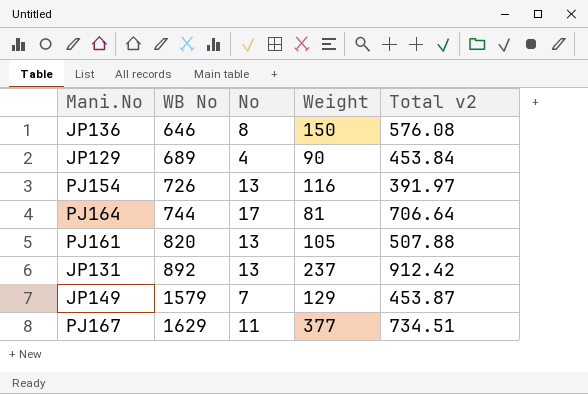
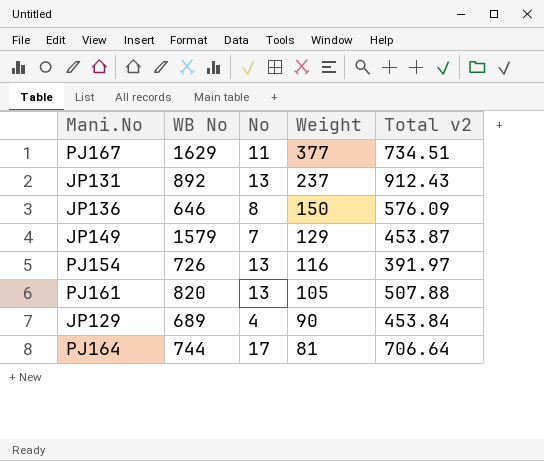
row order: WB No ascending -> Weight descending
JP131 | Total v2: 912.42 -> 912.43
JP136 | Total v2: 576.08 -> 576.09

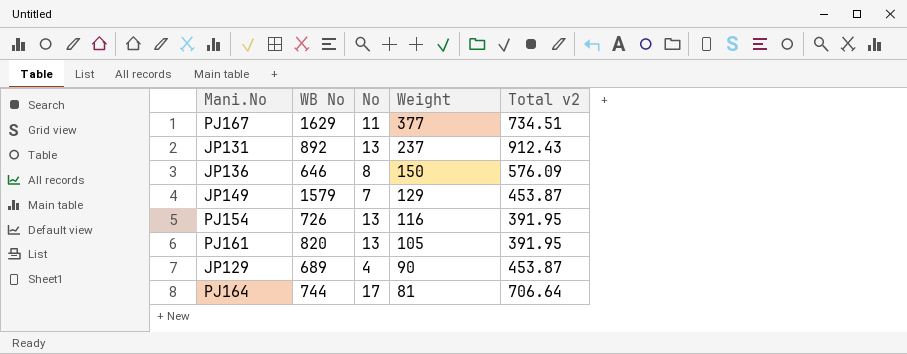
PJ154 | Total v2: 391.97 -> 391.95
PJ161 | Total v2: 507.88 -> 391.95
JP129 | Total v2: 453.84 -> 453.87

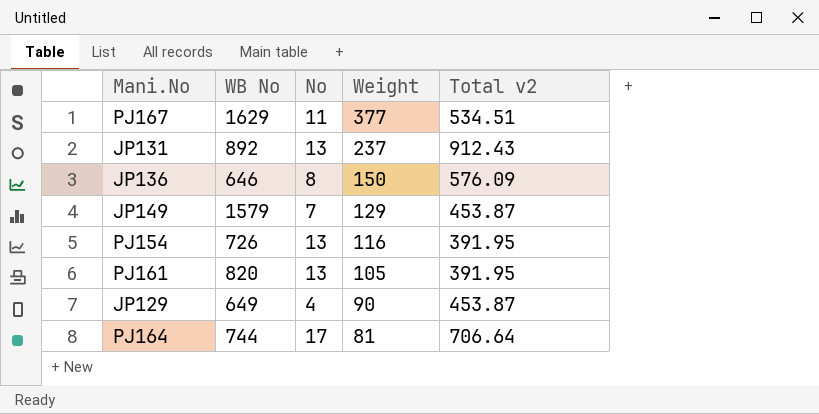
PJ167 | Total v2: 734.51 -> 534.51
JP129 | WB No: 689 -> 649

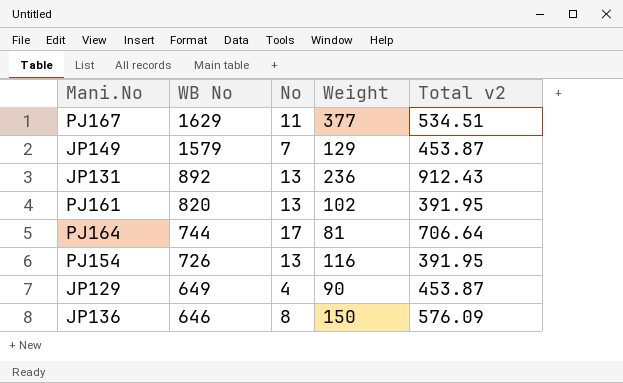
row order: Weight descending -> WB No descending
JP131 | Weight: 237 -> 236
PJ161 | Weight: 105 -> 102

